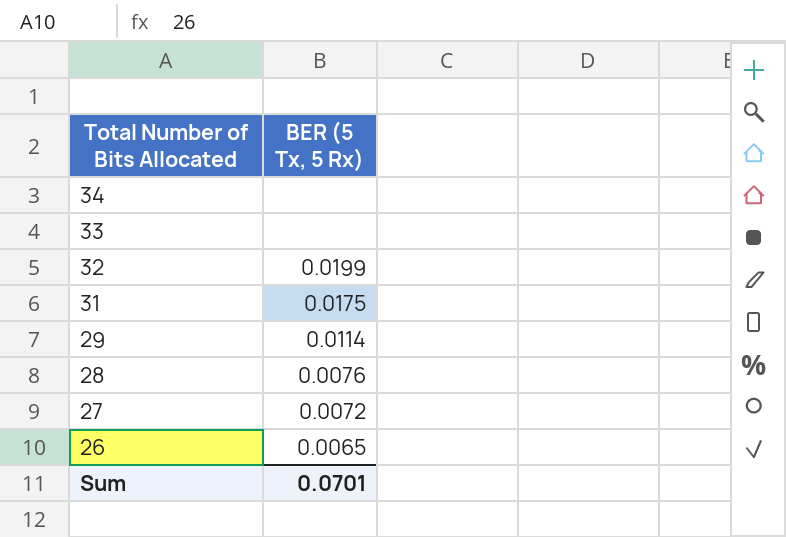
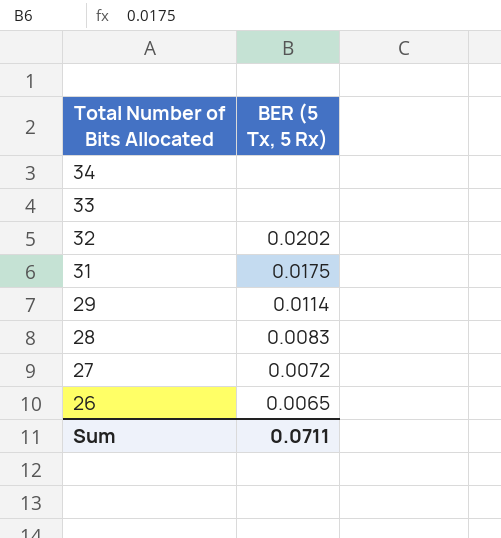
32 | BER (5 Tx, 5 Rx): 0.0199 -> 0.0202
28 | BER (5 Tx, 5 Rx): 0.0076 -> 0.0083
Sum | BER (5 Tx, 5 Rx): 0.0701 -> 0.0711

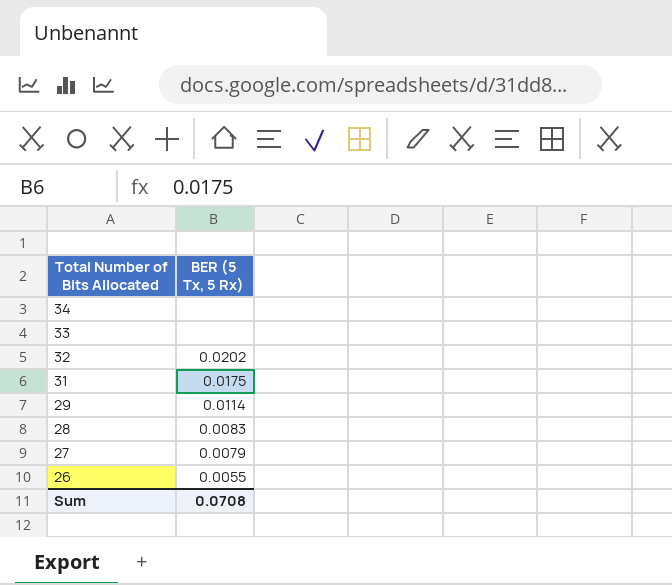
27 | BER (5 Tx, 5 Rx): 0.0072 -> 0.0079
26 | BER (5 Tx, 5 Rx): 0.0065 -> 0.0055
Sum | BER (5 Tx, 5 Rx): 0.0711 -> 0.0708

